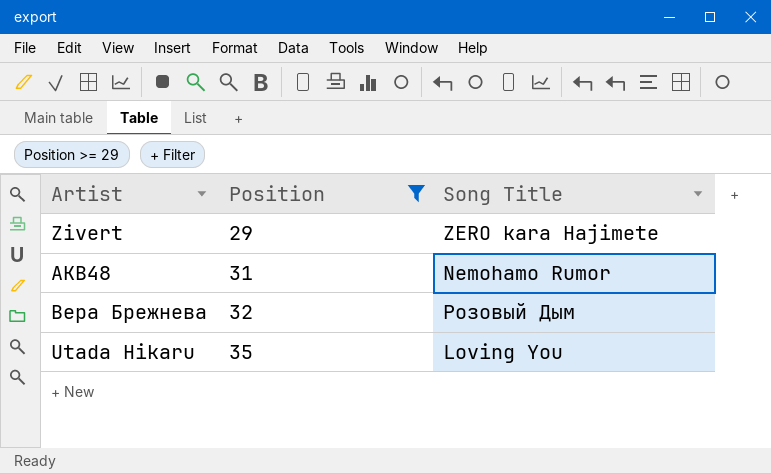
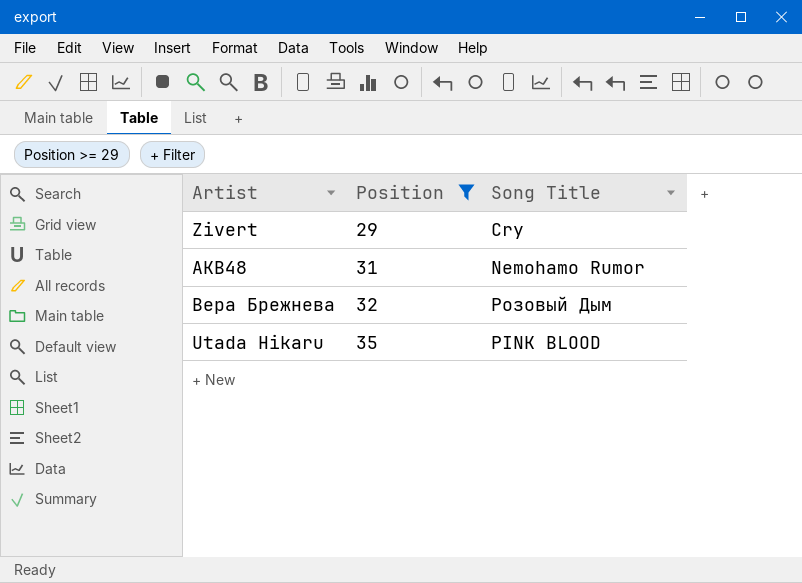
Zivert | Song Title: ZERO kara Hajimete -> Cry
Utada Hikaru | Song Title: Loving You -> PINK BLOOD

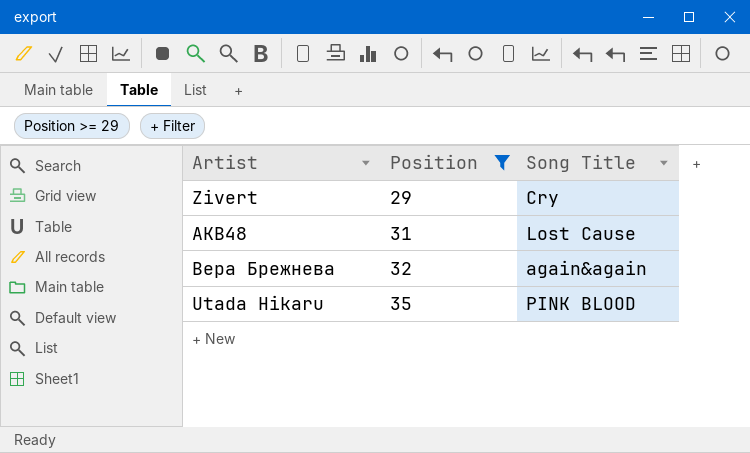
AKB48 | Song Title: Nemohamo Rumor -> Lost Cause
Вера Брежнева | Song Title: Розовый Дым -> again&again

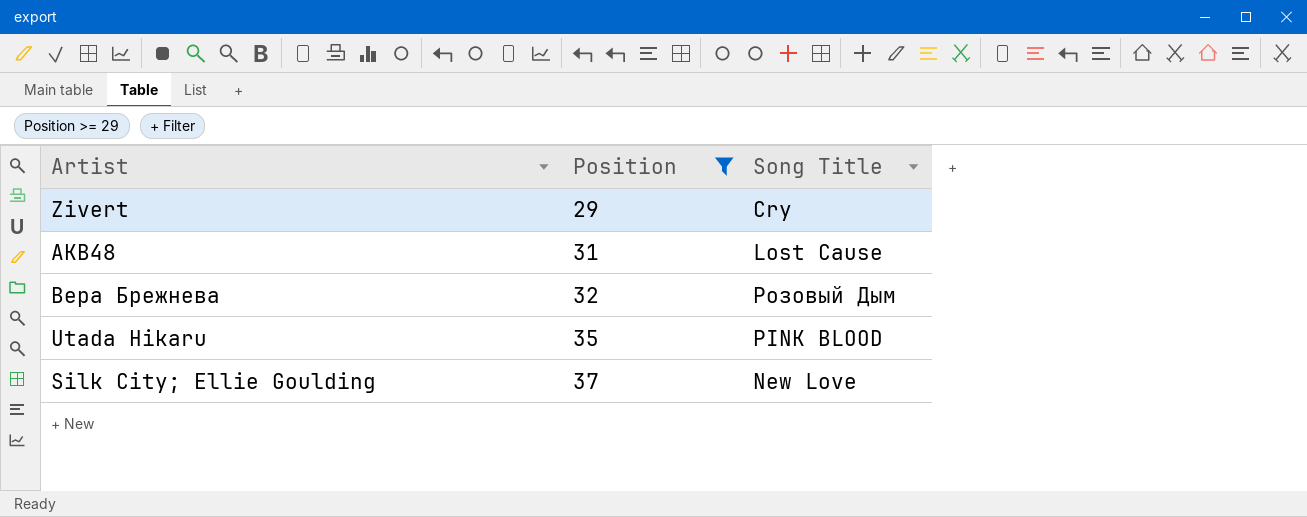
Вера Брежнева | Song Title: again&again -> Розовый Дым
row Silk City; Ellie Goulding: none -> 37 | New Love

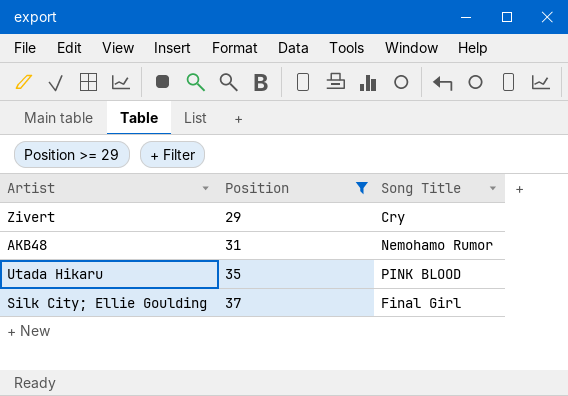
row Вера Брежнева: 32 | Розовый Дым -> none
AKB48 | Song Title: Lost Cause -> Nemohamo Rumor
Silk City; Ellie Goulding | Song Title: New Love -> Final Girl

